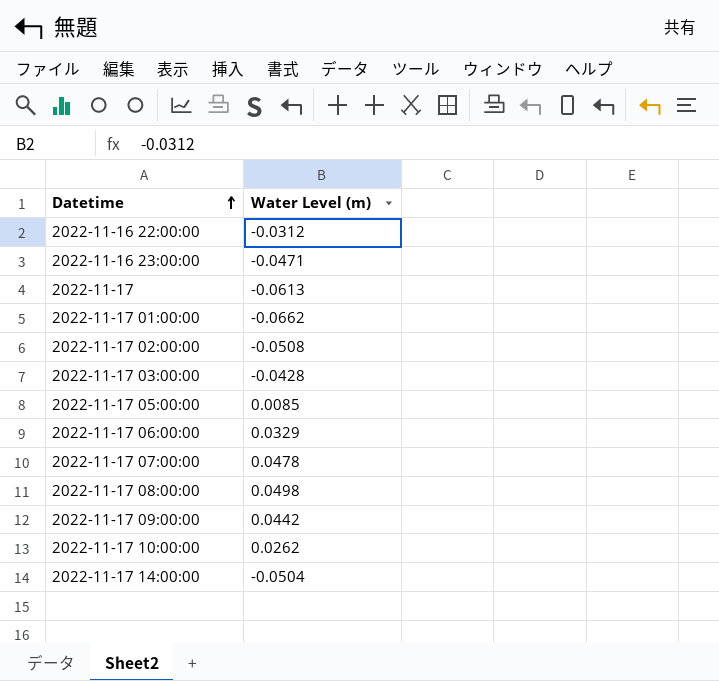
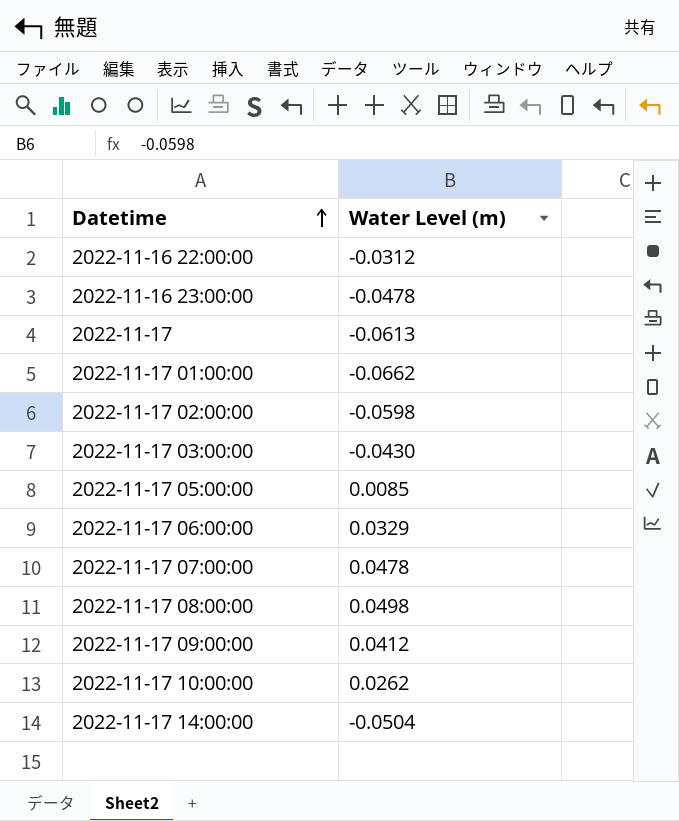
2022-11-16 23:00:00 | Water Level (m): -0.0471 -> -0.0478
2022-11-17 02:00:00 | Water Level (m): -0.0508 -> -0.0598
2022-11-17 03:00:00 | Water Level (m): -0.0428 -> -0.0430
2022-11-17 09:00:00 | Water Level (m): 0.0442 -> 0.0412

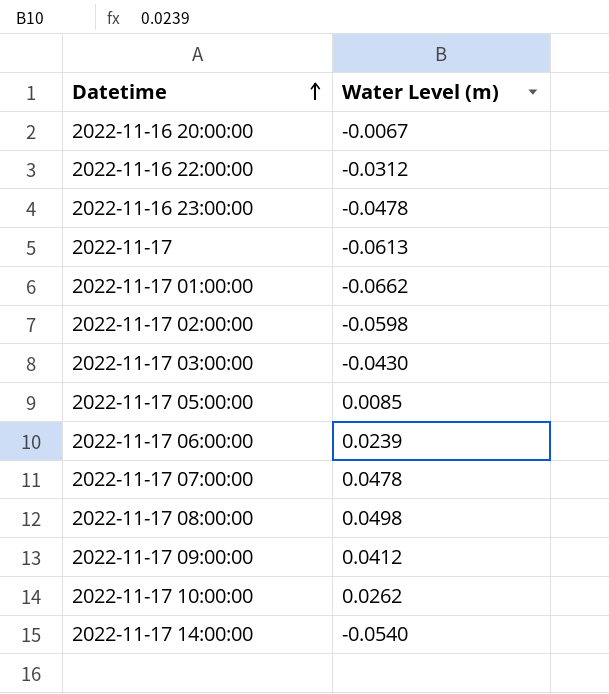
row 2022-11-16 20:00:00: none -> -0.0067
2022-11-17 06:00:00 | Water Level (m): 0.0329 -> 0.0239
2022-11-17 14:00:00 | Water Level (m): -0.0504 -> -0.0540

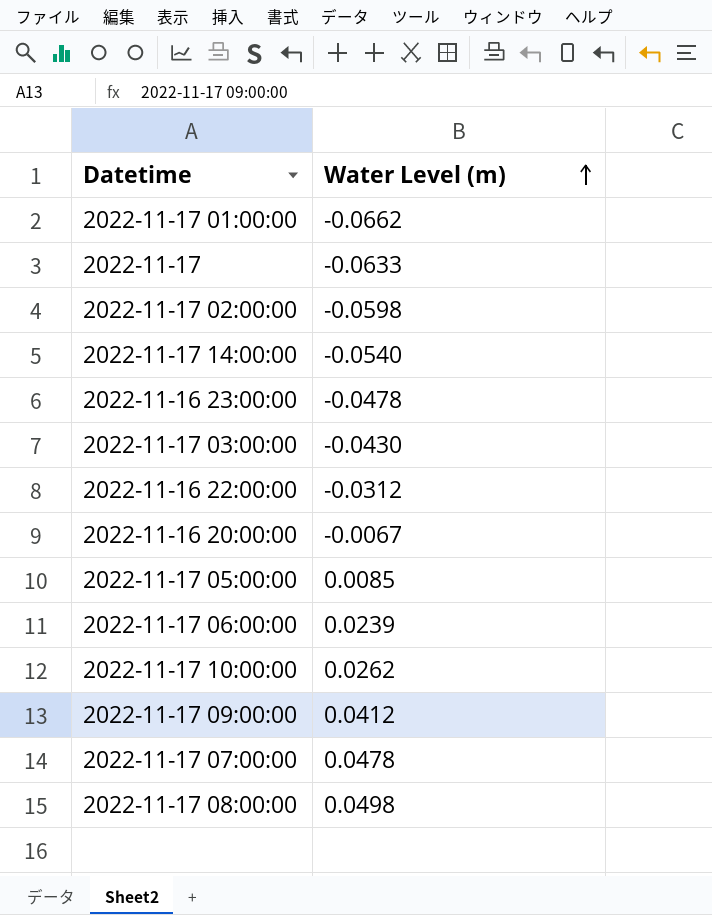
row order: Datetime ascending -> Water Level (m) ascending
2022-11-17 | Water Level (m): -0.0613 -> -0.0633

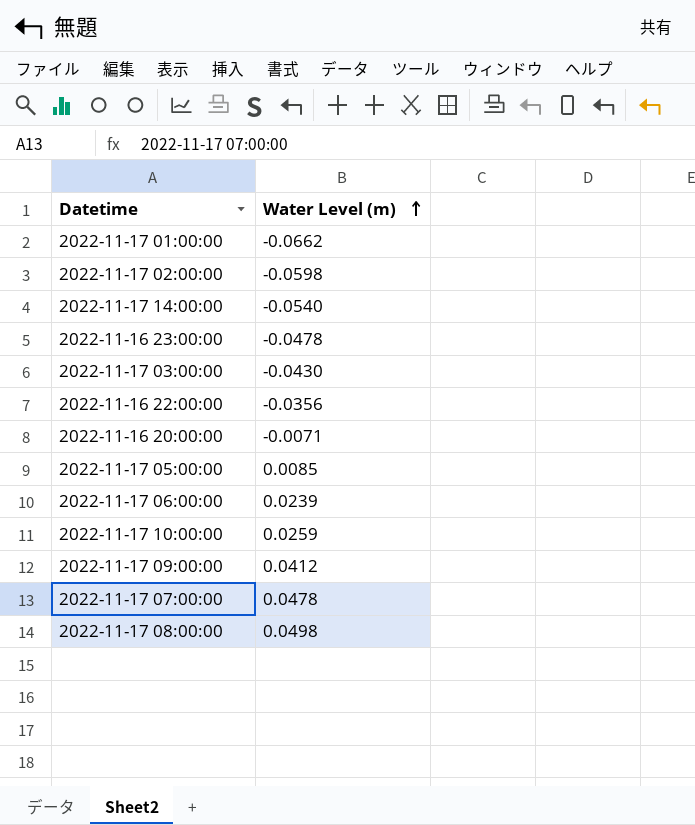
row 2022-11-17: -0.0633 -> none
2022-11-16 22:00:00 | Water Level (m): -0.0312 -> -0.0356
2022-11-16 20:00:00 | Water Level (m): -0.0067 -> -0.0071
2022-11-17 10:00:00 | Water Level (m): 0.0262 -> 0.0259

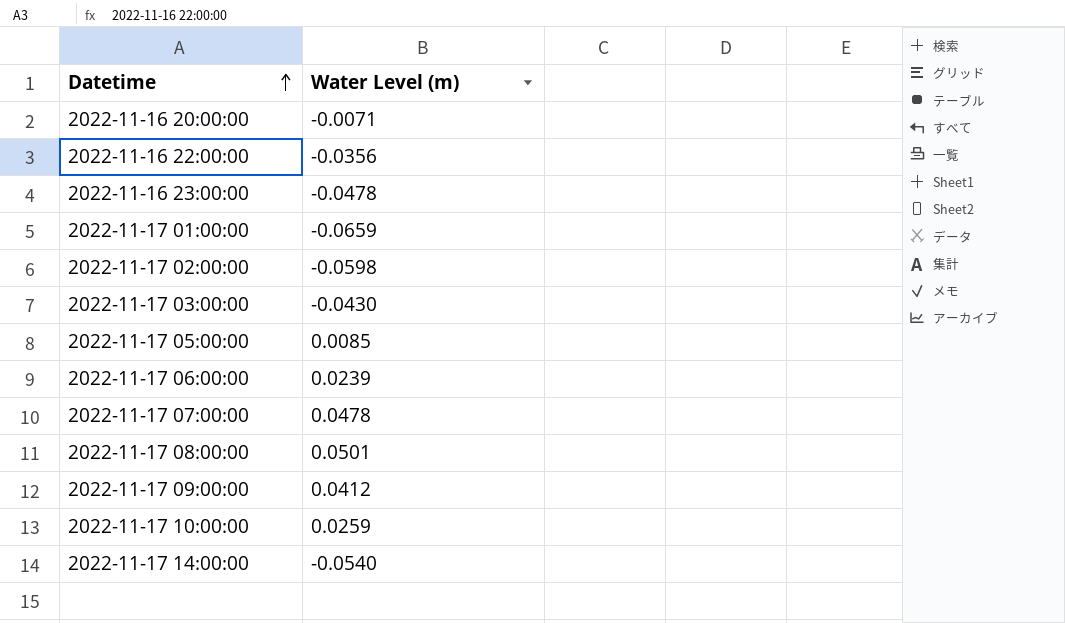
row order: Water Level (m) ascending -> Datetime ascending
2022-11-17 01:00:00 | Water Level (m): -0.0662 -> -0.0659
2022-11-17 08:00:00 | Water Level (m): 0.0498 -> 0.0501

